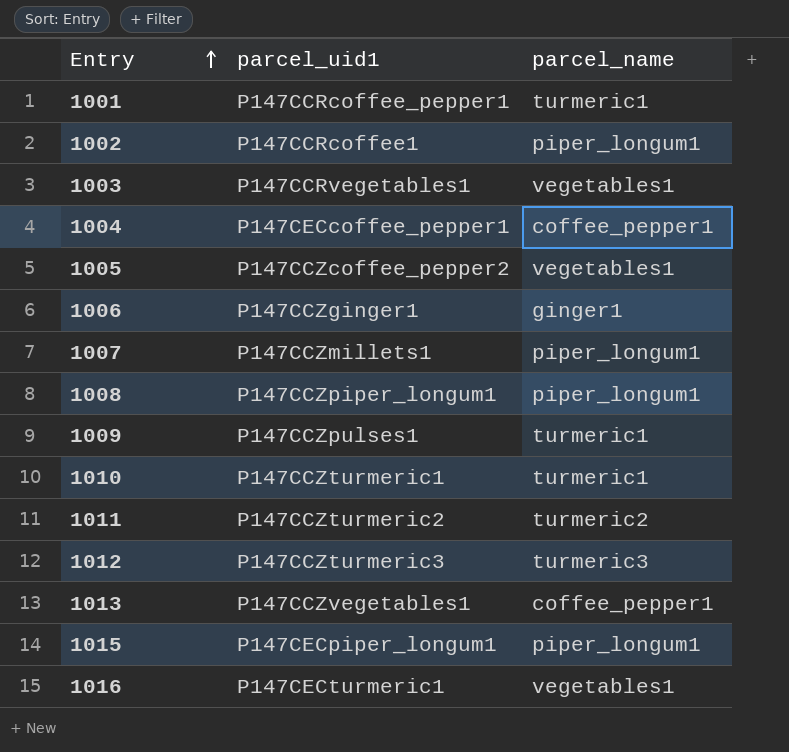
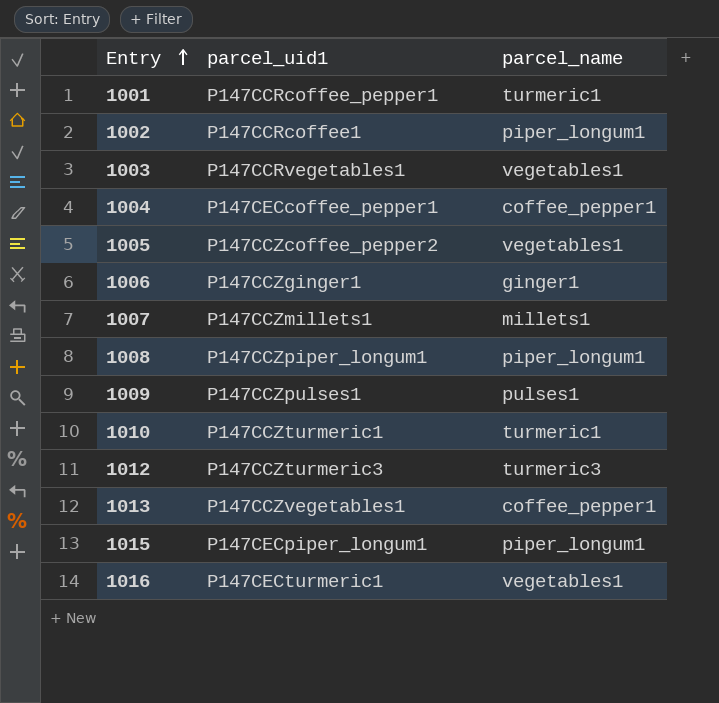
row 1011: P147CCZturmeric2 | turmeric2 -> none
1007 | parcel_name: piper_longum1 -> millets1
1009 | parcel_name: turmeric1 -> pulses1

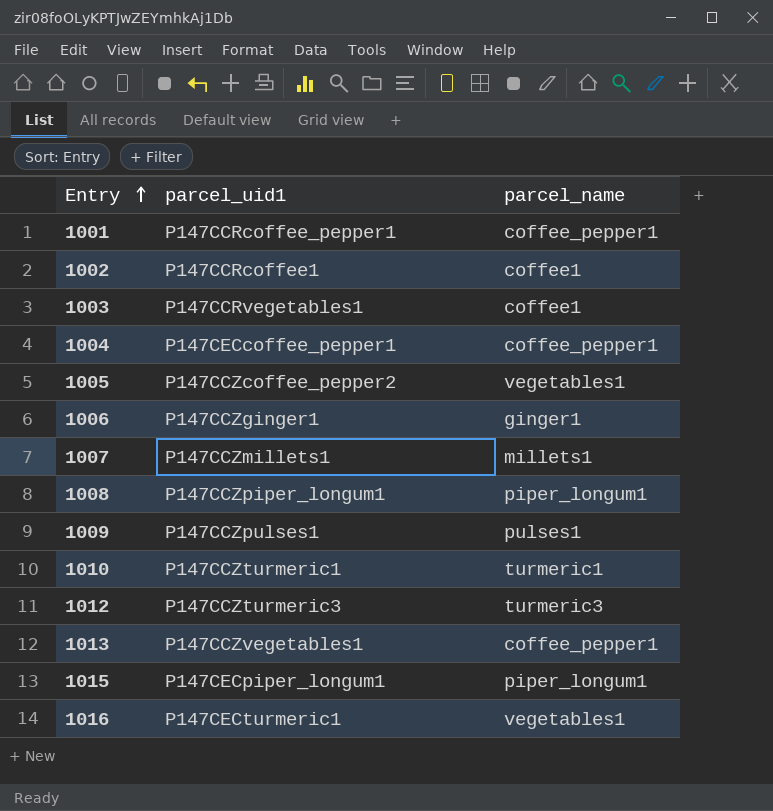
1001 | parcel_name: turmeric1 -> coffee_pepper1
1002 | parcel_name: piper_longum1 -> coffee1
1003 | parcel_name: vegetables1 -> coffee1

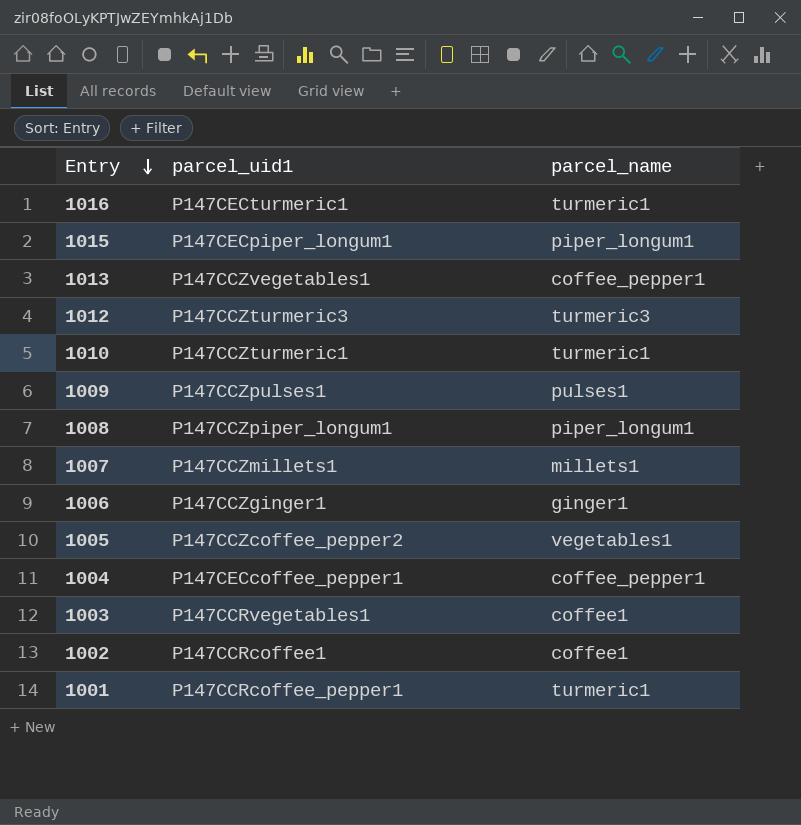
row order: Entry ascending -> Entry descending
1016 | parcel_name: vegetables1 -> turmeric1
1001 | parcel_name: coffee_pepper1 -> turmeric1

